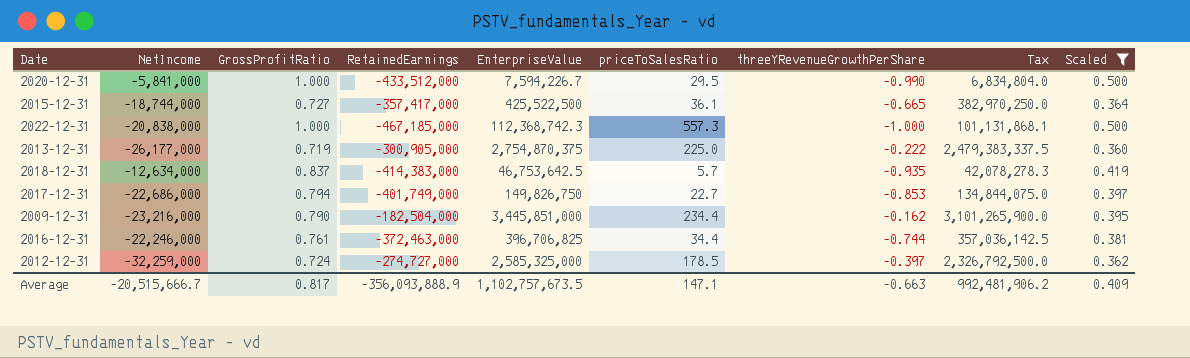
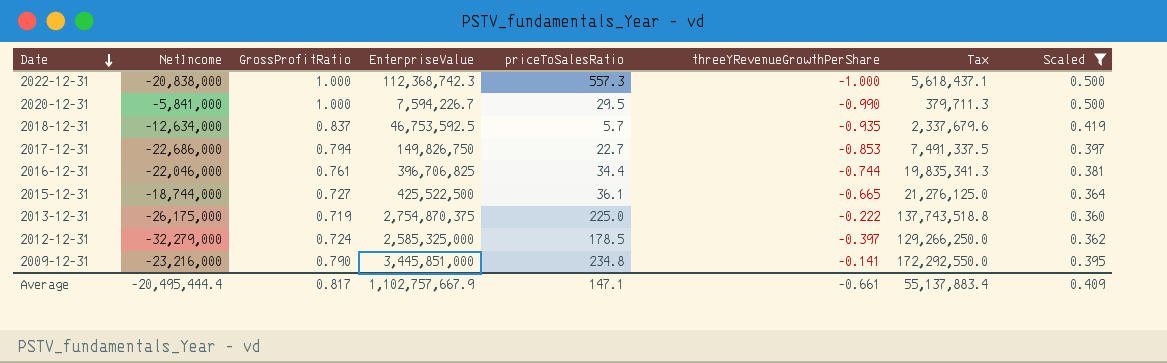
row order: none -> Date descending
column RetainedEarnings | position: 4 -> none
column Tax | formula: [EnterpriseValue] * 0.9 -> [EnterpriseValue] * 0.05
2018-12-31 | EnterpriseValue: 46,753,642.5 -> 46,753,592.5
2016-12-31 | NetIncome: -22,246,000 -> -22,046,000
2013-12-31 | NetIncome: -26,177,000 -> -26,175,000
2012-12-31 | NetIncome: -32,259,000 -> -32,279,000
2009-12-31 | priceToSalesRatio: 234.4 -> 234.8
2009-12-31 | threeYRevenueGrowthPerShare: -0.162 -> -0.141
Average | NetIncome: -20,515,666.7 -> -20,495,444.4
Average | EnterpriseValue: 1,102,757,673.5 -> 1,102,757,667.9
Average | threeYRevenueGrowthPerShare: -0.663 -> -0.661
Average | Tax: 992,481,906.2 -> 55,137,883.4

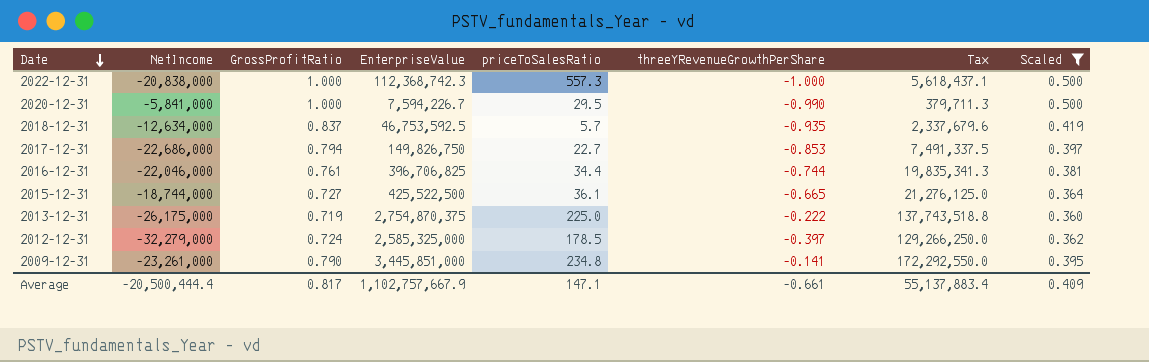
2009-12-31 | NetIncome: -23,216,000 -> -23,261,000
Average | NetIncome: -20,495,444.4 -> -20,500,444.4

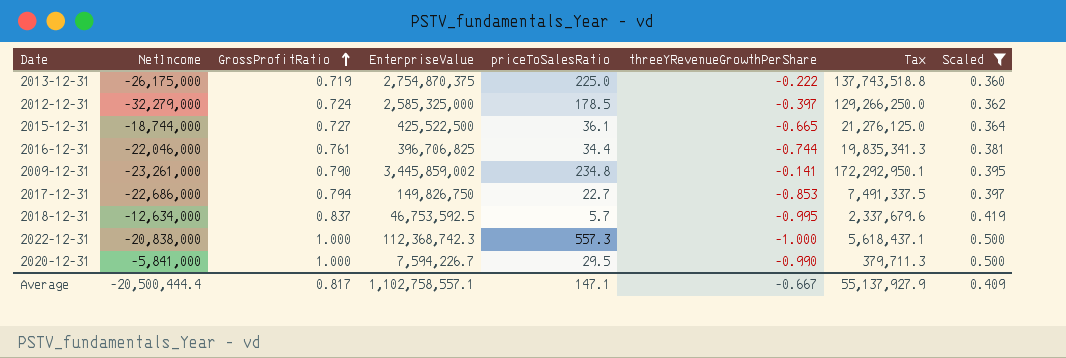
row order: Date descending -> GrossProfitRatio ascending
2009-12-31 | EnterpriseValue: 3,445,851,000 -> 3,445,859,002
2009-12-31 | Tax: 172,292,550.0 -> 172,292,950.1
2018-12-31 | threeYRevenueGrowthPerShare: -0.935 -> -0.995
Average | EnterpriseValue: 1,102,757,667.9 -> 1,102,758,557.1
Average | threeYRevenueGrowthPerShare: -0.661 -> -0.667
Average | Tax: 55,137,883.4 -> 55,137,927.9

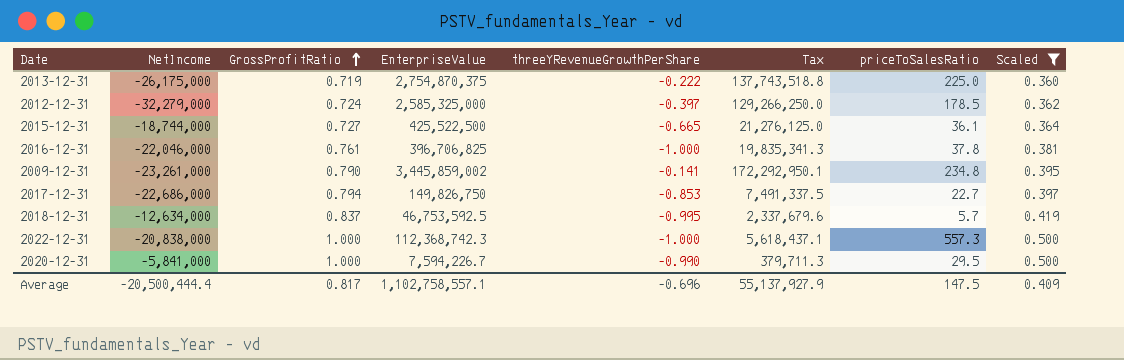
column priceToSalesRatio | position: 5 -> 7
2016-12-31 | threeYRevenueGrowthPerShare: -0.744 -> -1.000
2016-12-31 | priceToSalesRatio: 34.4 -> 37.8
Average | threeYRevenueGrowthPerShare: -0.667 -> -0.696
Average | priceToSalesRatio: 147.1 -> 147.5

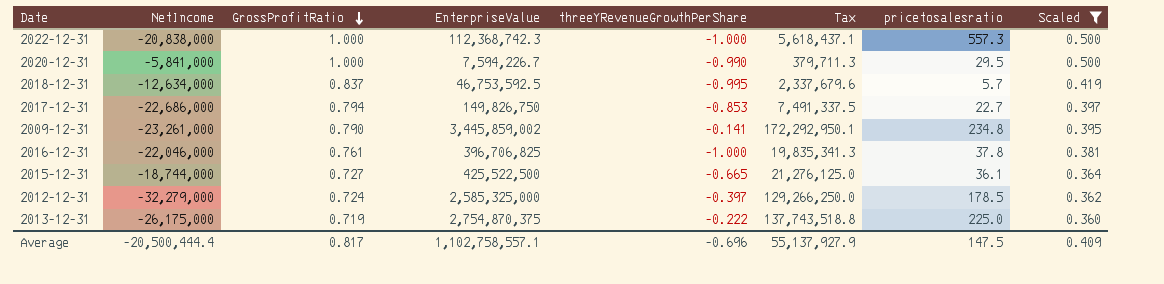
row order: GrossProfitRatio ascending -> GrossProfitRatio descending
column name: priceToSalesRatio -> pricetosalesratio

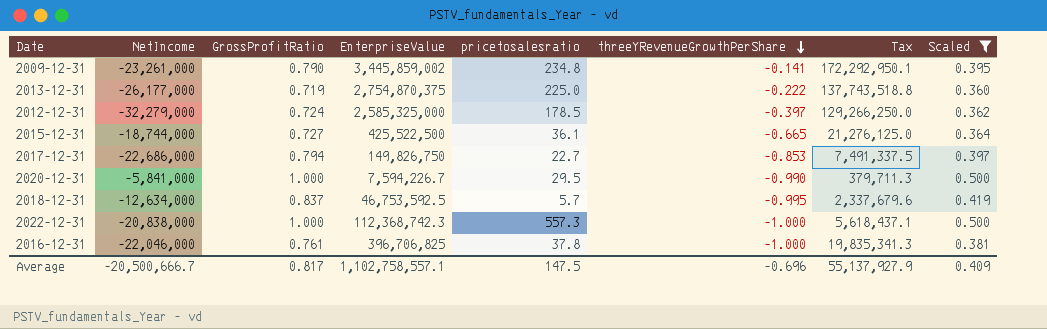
row order: GrossProfitRatio descending -> threeYRevenueGrowthPerShare descending
column pricetosalesratio | position: 7 -> 5
2013-12-31 | NetIncome: -26,175,000 -> -26,177,000
Average | NetIncome: -20,500,444.4 -> -20,500,666.7

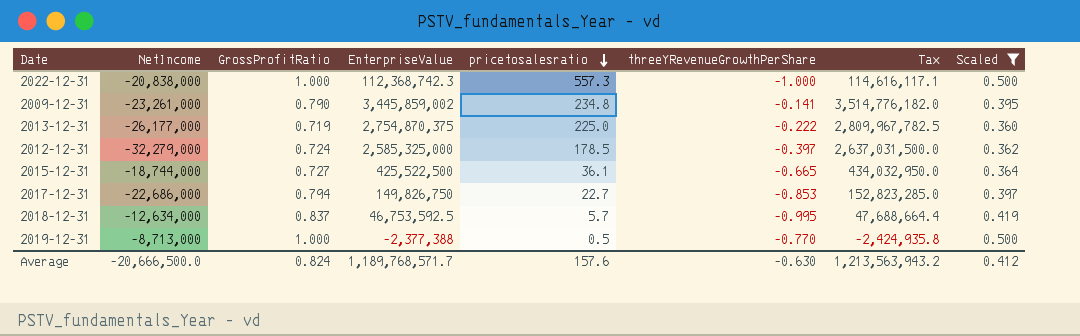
row order: threeYRevenueGrowthPerShare descending -> pricetosalesratio descending
column Tax | formula: [EnterpriseValue] * 0.05 -> [EnterpriseValue] * 1.02
row 2020-12-31: -5,841,000 | 1.000 | 7,594,226.7 | 29.5 | -0.990 | 379,711.3 | 0.500 -> none
row 2016-12-31: -22,046,000 | 0.761 | 396,706,825 | 37.8 | -1.000 | 19,835,341.3 | 0.381 -> none
row 2019-12-31: none -> -8,713,000 | 1.000 | -2,377,388 | 0.5 | -0.770 | -2,424,935.8 | 0.500
Average | NetIncome: -20,500,666.7 -> -20,666,500.0
Average | GrossProfitRatio: 0.817 -> 0.824
Average | EnterpriseValue: 1,102,758,557.1 -> 1,189,768,571.7
Average | pricetosalesratio: 147.5 -> 157.6
Average | threeYRevenueGrowthPerShare: -0.696 -> -0.630
Average | Tax: 55,137,927.9 -> 1,213,563,943.2
Average | Scaled: 0.409 -> 0.412

